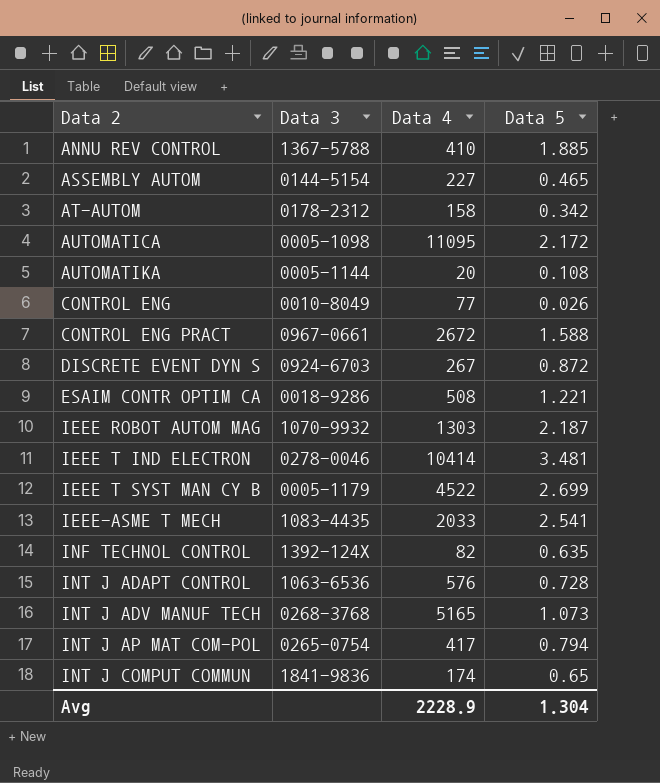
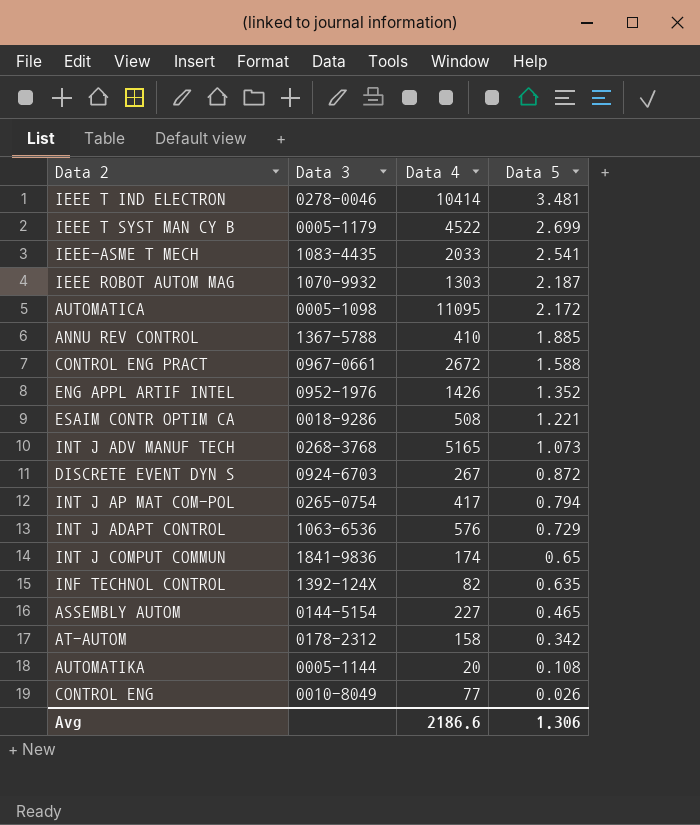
row order: Data 2 ascending -> Data 5 descending
row ENG APPL ARTIF INTEL: none -> 0952-1976 | 1426 | 1.352
INT J ADAPT CONTROL | Data 5: 0.728 -> 0.729
Avg | Data 4: 2228.9 -> 2186.6
Avg | Data 5: 1.304 -> 1.306

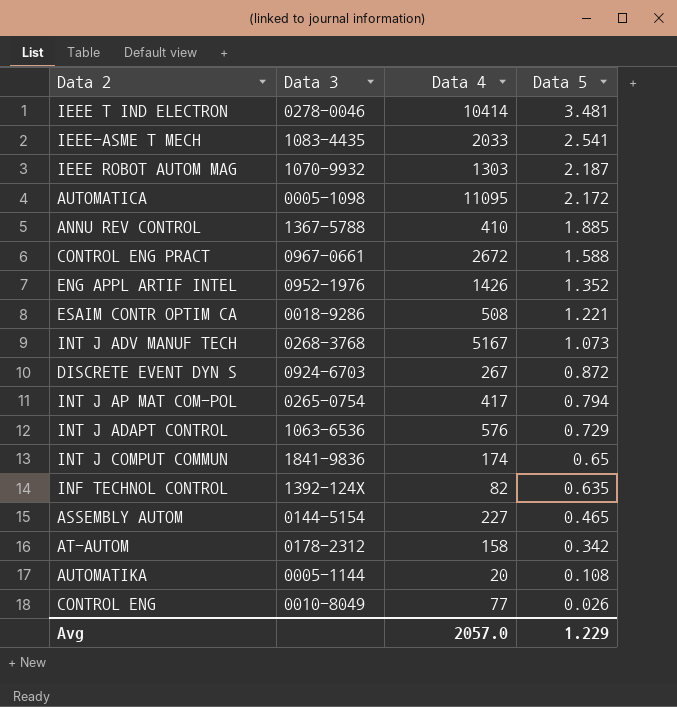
row IEEE T SYST MAN CY B: 0005-1179 | 4522 | 2.699 -> none
INT J ADV MANUF TECH | Data 4: 5165 -> 5167
Avg | Data 4: 2186.6 -> 2057.0
Avg | Data 5: 1.306 -> 1.229

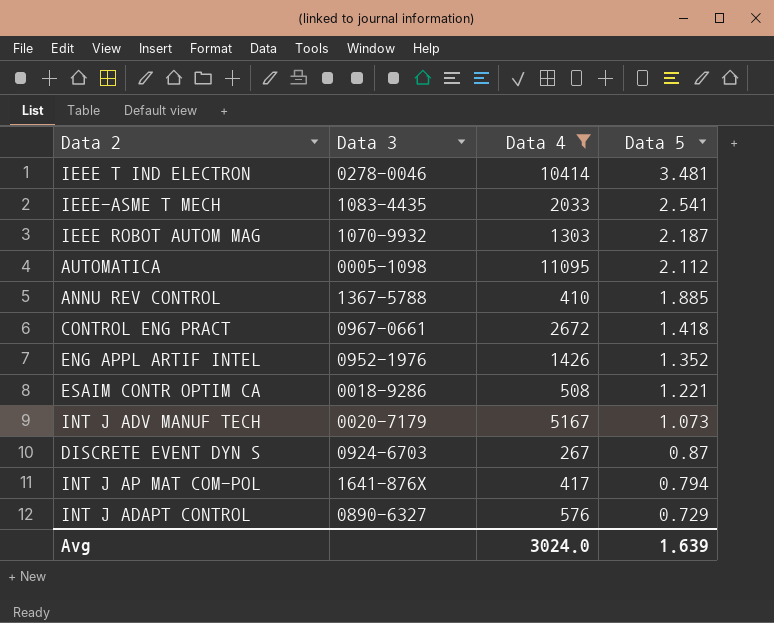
filter: none -> Data 4 >= 267
AUTOMATICA | Data 5: 2.172 -> 2.112
CONTROL ENG PRACT | Data 5: 1.588 -> 1.418
INT J ADV MANUF TECH | Data 3: 0268-3768 -> 0020-7179
DISCRETE EVENT DYN S | Data 5: 0.872 -> 0.87
INT J AP MAT COM-POL | Data 3: 0265-0754 -> 1641-876X
INT J ADAPT CONTROL | Data 3: 1063-6536 -> 0890-6327
Avg | Data 4: 2057.0 -> 3024.0
Avg | Data 5: 1.229 -> 1.639

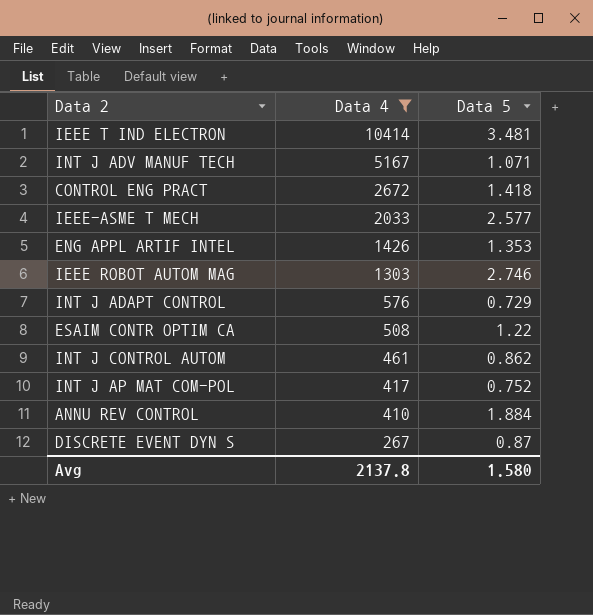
row order: Data 5 descending -> Data 4 descending
column Data 3 | position: 2 -> none
row AUTOMATICA: 0005-1098 | 11095 | 2.112 -> none
INT J ADV MANUF TECH | Data 5: 1.073 -> 1.071
IEEE-ASME T MECH | Data 5: 2.541 -> 2.577
ENG APPL ARTIF INTEL | Data 5: 1.352 -> 1.353
IEEE ROBOT AUTOM MAG | Data 5: 2.187 -> 2.746
ESAIM CONTR OPTIM CA | Data 5: 1.221 -> 1.22
row INT J CONTROL AUTOM: none -> 461 | 0.862
INT J AP MAT COM-POL | Data 5: 0.794 -> 0.752
ANNU REV CONTROL | Data 5: 1.885 -> 1.884
Avg | Data 4: 3024.0 -> 2137.8
Avg | Data 5: 1.639 -> 1.580

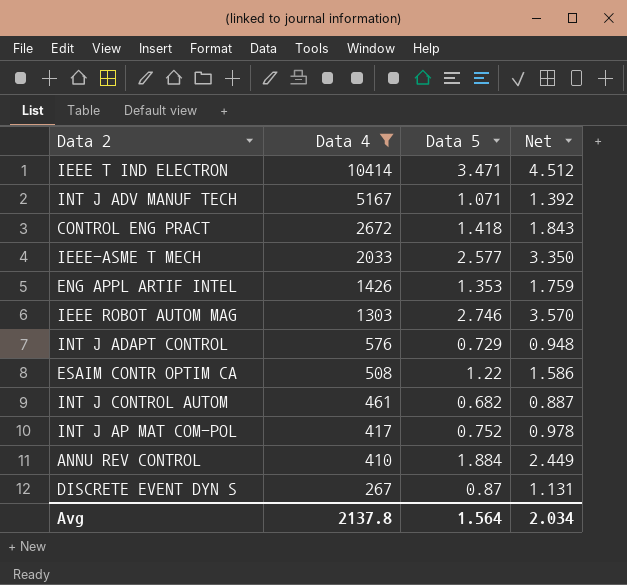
column Net | formula: none -> [Data 5] * 1.3
IEEE T IND ELECTRON | Data 5: 3.481 -> 3.471
INT J CONTROL AUTOM | Data 5: 0.862 -> 0.682
Avg | Data 5: 1.580 -> 1.564

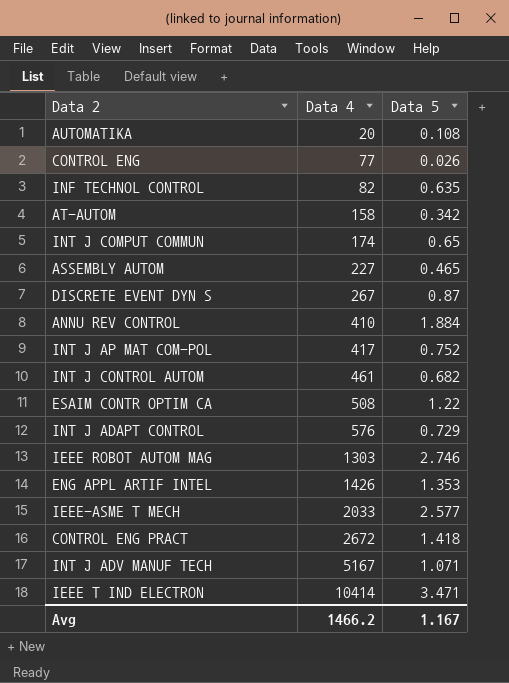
filter: Data 4 >= 267 -> none
row order: Data 4 descending -> Data 4 ascending
column Net | formula: [Data 5] * 1.3 -> none
Avg | Data 4: 2137.8 -> 1466.2
Avg | Data 5: 1.564 -> 1.167

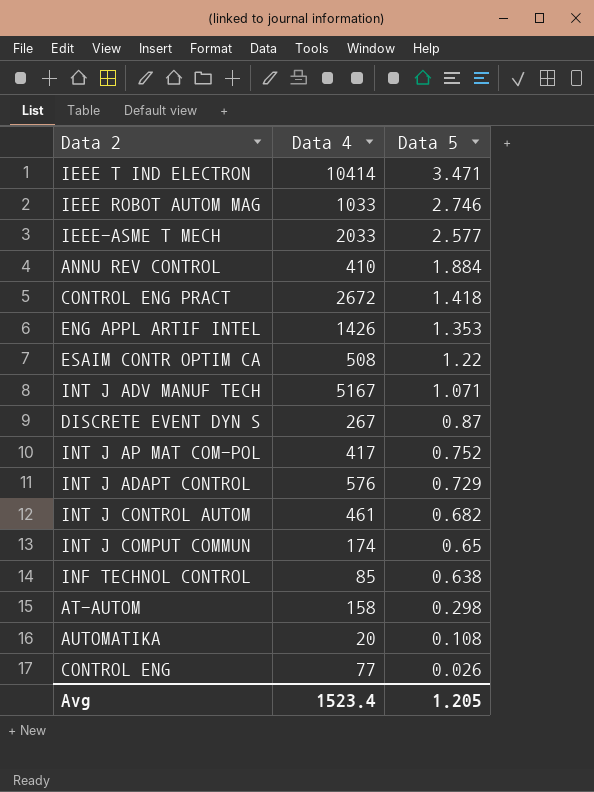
row order: Data 4 ascending -> Data 5 descending
row ASSEMBLY AUTOM: 227 | 0.465 -> none
IEEE ROBOT AUTOM MAG | Data 4: 1303 -> 1033
INF TECHNOL CONTROL | Data 4: 82 -> 85
INF TECHNOL CONTROL | Data 5: 0.635 -> 0.638
AT-AUTOM | Data 5: 0.342 -> 0.298
Avg | Data 4: 1466.2 -> 1523.4
Avg | Data 5: 1.167 -> 1.205

